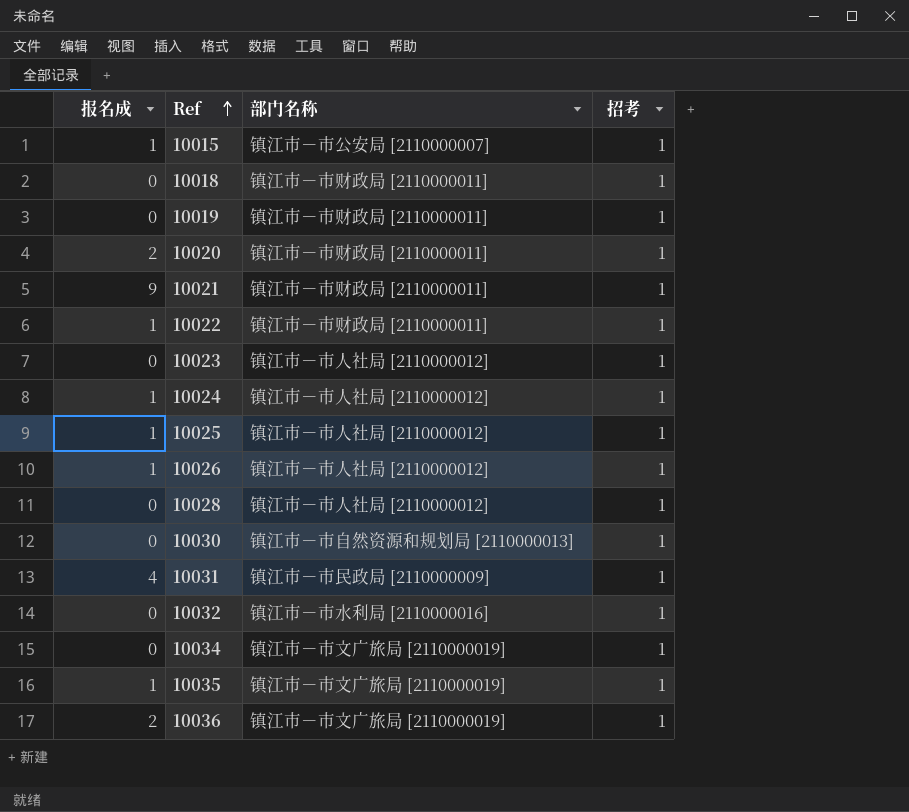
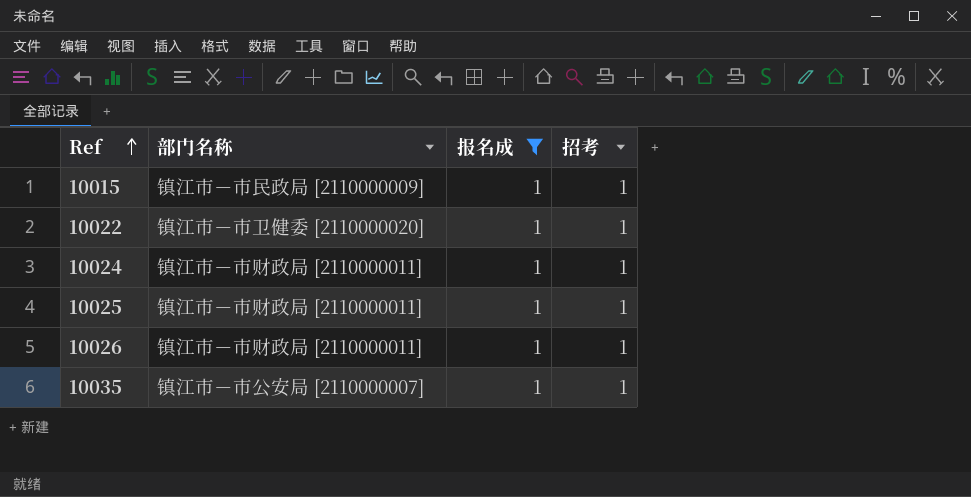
filter: none -> 报名成 = 1
column 报名成 | position: 1 -> 3
10015 | 部门名称: 镇江市－市公安局 [2110000007] -> 镇江市－市民政局 [2110000009]
10022 | 部门名称: 镇江市－市财政局 [2110000011] -> 镇江市－市卫健委 [2110000020]
10024 | 部门名称: 镇江市－市人社局 [2110000012] -> 镇江市－市财政局 [2110000011]
10025 | 部门名称: 镇江市－市人社局 [2110000012] -> 镇江市－市财政局 [2110000011]
10026 | 部门名称: 镇江市－市人社局 [2110000012] -> 镇江市－市财政局 [2110000011]
10035 | 部门名称: 镇江市－市文广旅局 [2110000019] -> 镇江市－市公安局 [2110000007]

